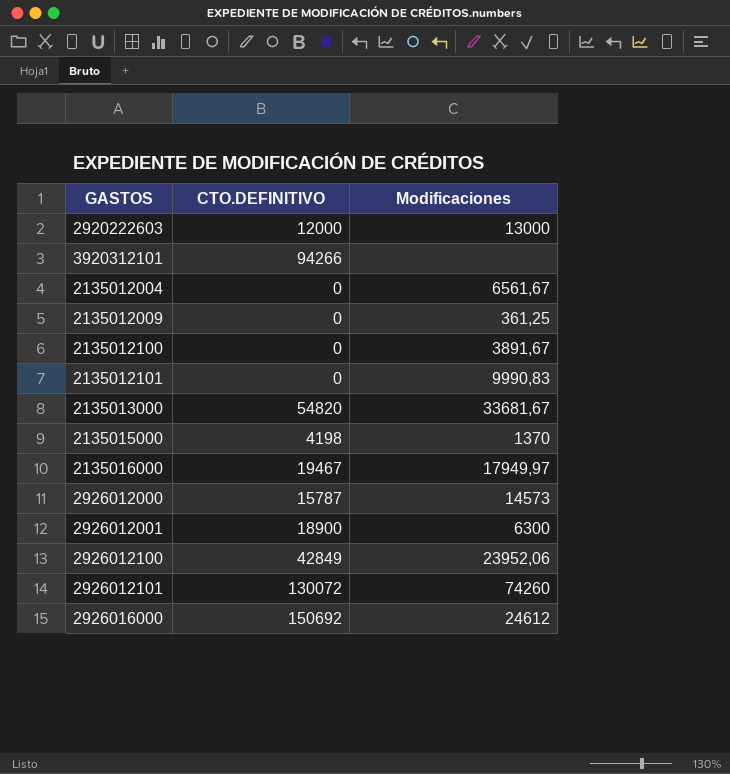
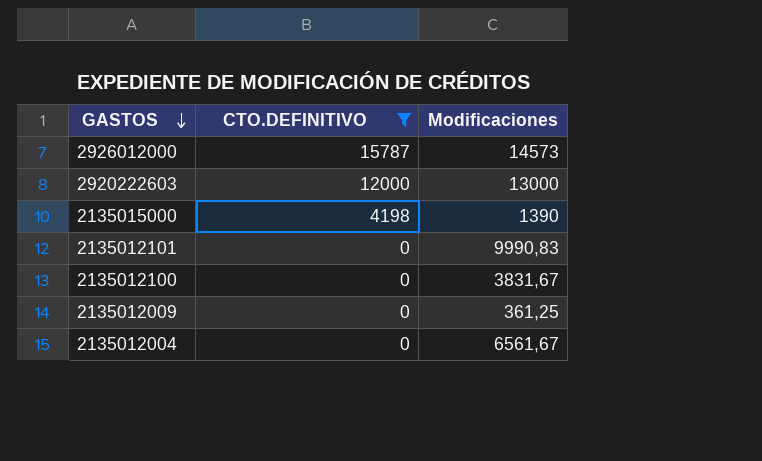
filter: none -> CTO.DEFINITIVO <= 15787
row order: none -> GASTOS descending
2135015000 | Modificaciones: 1370 -> 1390
2135012100 | Modificaciones: 3891,67 -> 3831,67

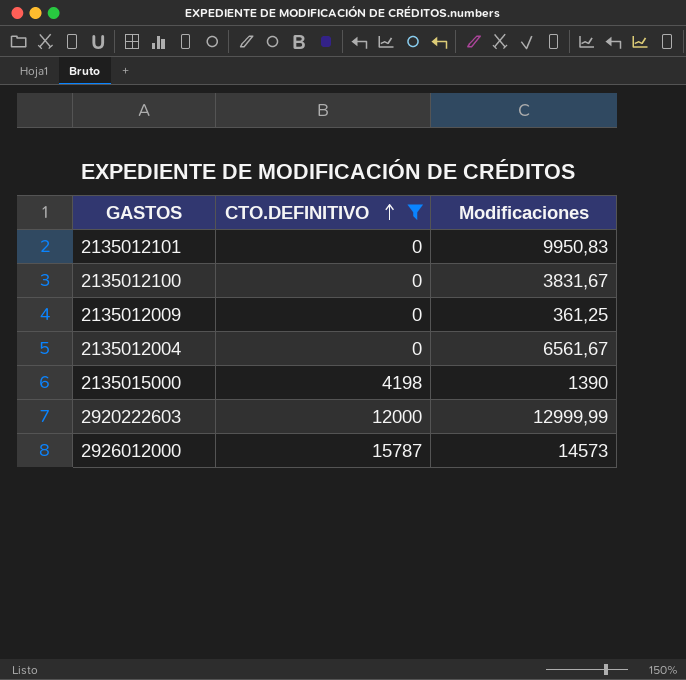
row order: GASTOS descending -> CTO.DEFINITIVO ascending
2135012101 | Modificaciones: 9990,83 -> 9950,83
2920222603 | Modificaciones: 13000 -> 12999,99

